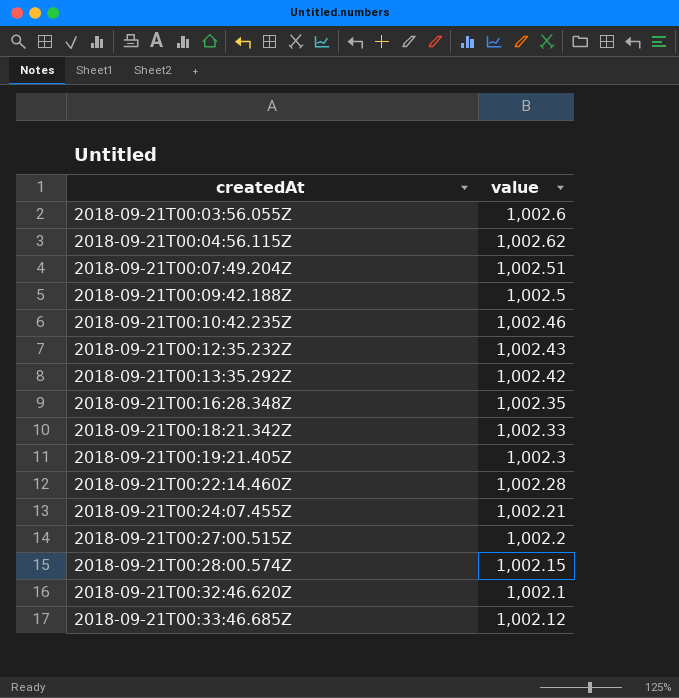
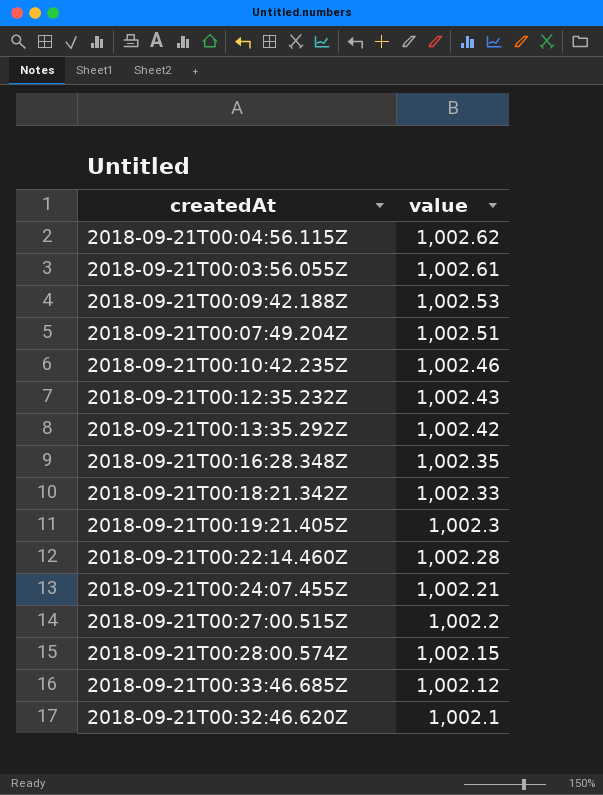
row order: createdAt ascending -> value descending
2018-09-21T00:03:56.055Z | value: 1,002.6 -> 1,002.61
2018-09-21T00:09:42.188Z | value: 1,002.5 -> 1,002.53

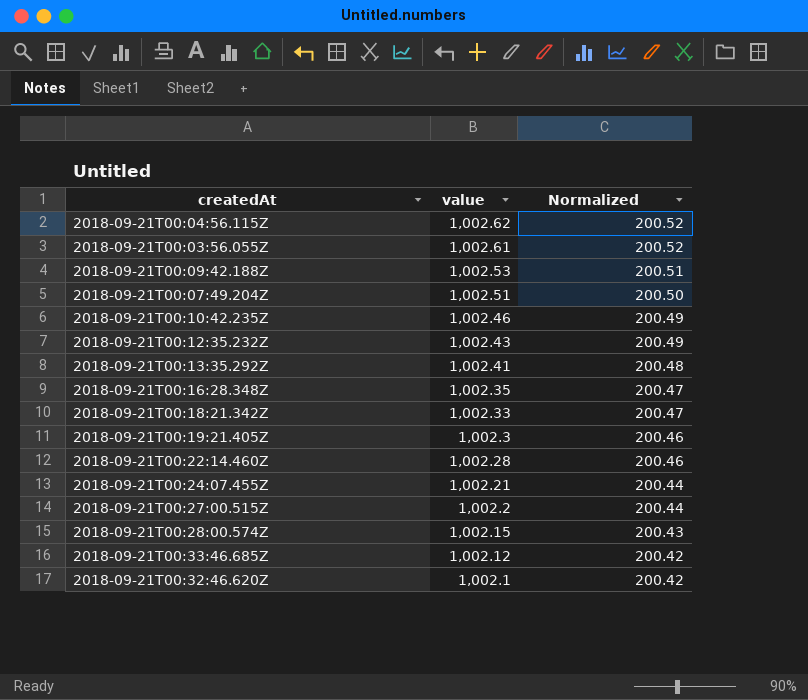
column Normalized | formula: none -> [value] * 0.2
2018-09-21T00:13:35.292Z | value: 1,002.42 -> 1,002.41

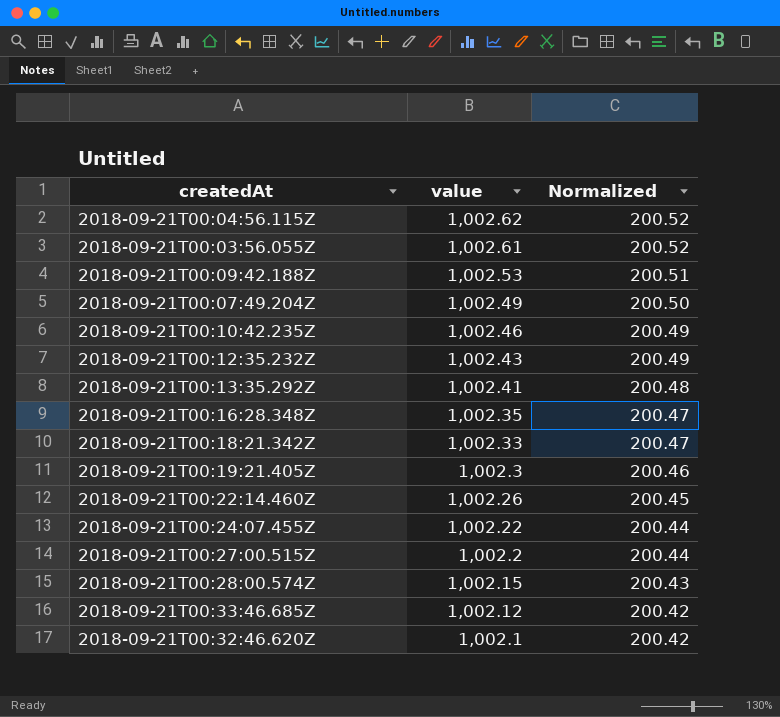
2018-09-21T00:07:49.204Z | value: 1,002.51 -> 1,002.49
2018-09-21T00:22:14.460Z | value: 1,002.28 -> 1,002.26
2018-09-21T00:22:14.460Z | Normalized: 200.46 -> 200.45
2018-09-21T00:24:07.455Z | value: 1,002.21 -> 1,002.22

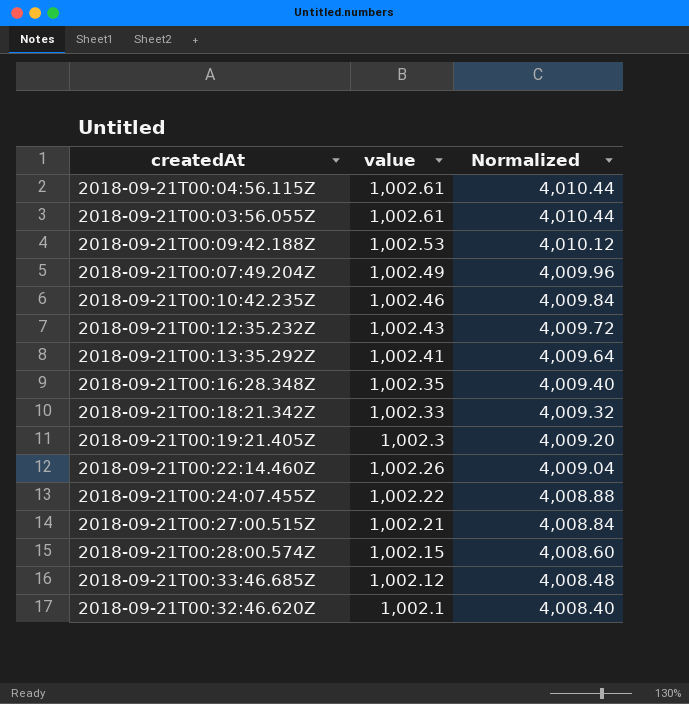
column Normalized | formula: [value] * 0.2 -> [value] * 4
2018-09-21T00:04:56.115Z | value: 1,002.62 -> 1,002.61
2018-09-21T00:27:00.515Z | value: 1,002.2 -> 1,002.21

